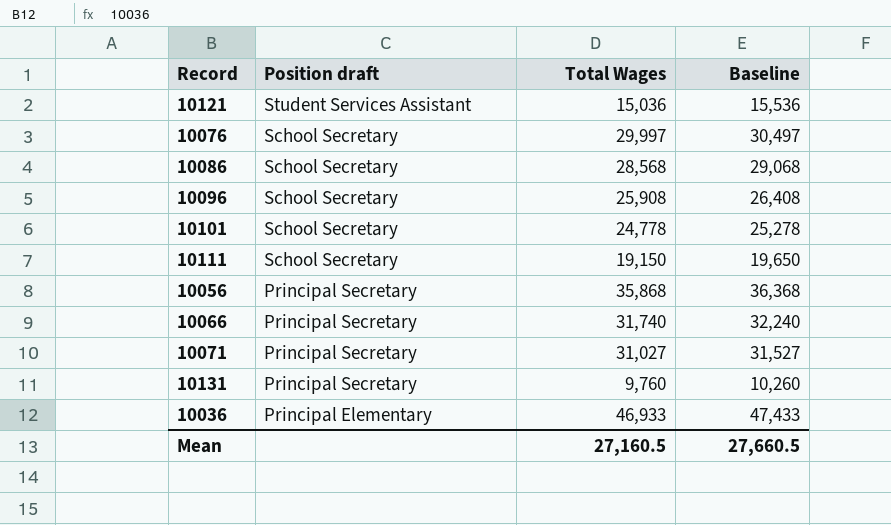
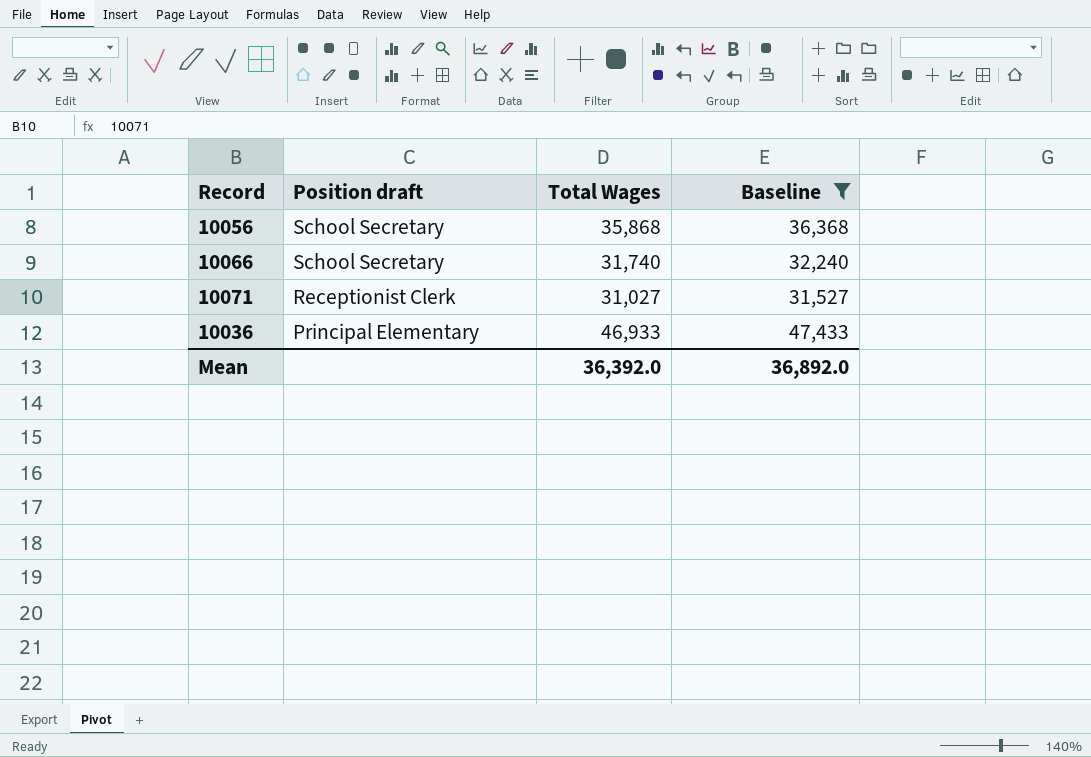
filter: none -> Baseline >= 31,527
10056 | Position draft: Principal Secretary -> School Secretary
10066 | Position draft: Principal Secretary -> School Secretary
10071 | Position draft: Principal Secretary -> Receptionist Clerk
Mean | Total Wages: 27,160.5 -> 36,392.0
Mean | Baseline: 27,660.5 -> 36,892.0

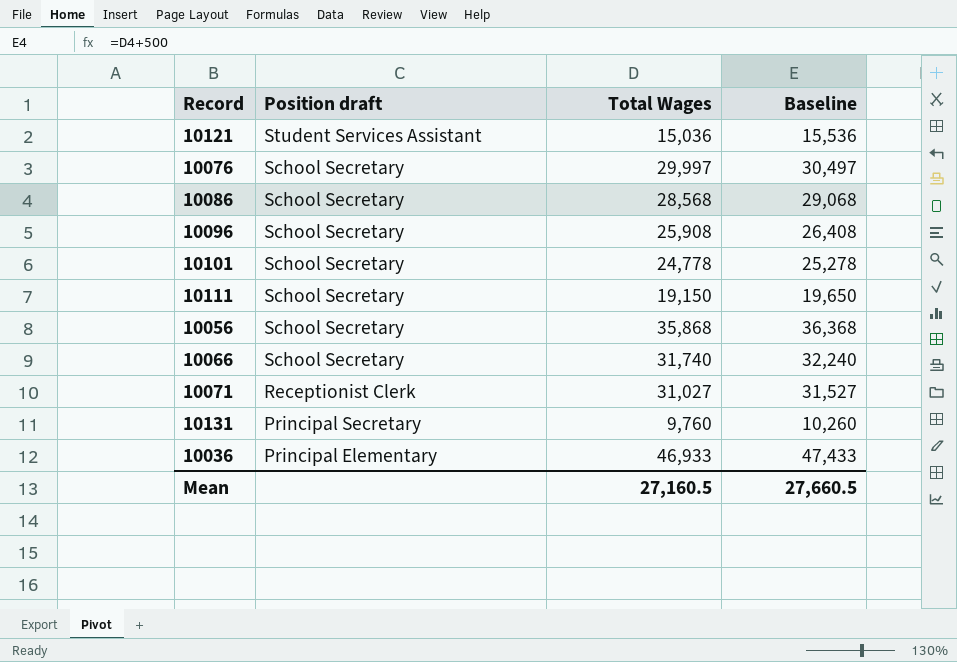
filter: Baseline >= 31,527 -> none
Mean | Total Wages: 36,392.0 -> 27,160.5
Mean | Baseline: 36,892.0 -> 27,660.5

